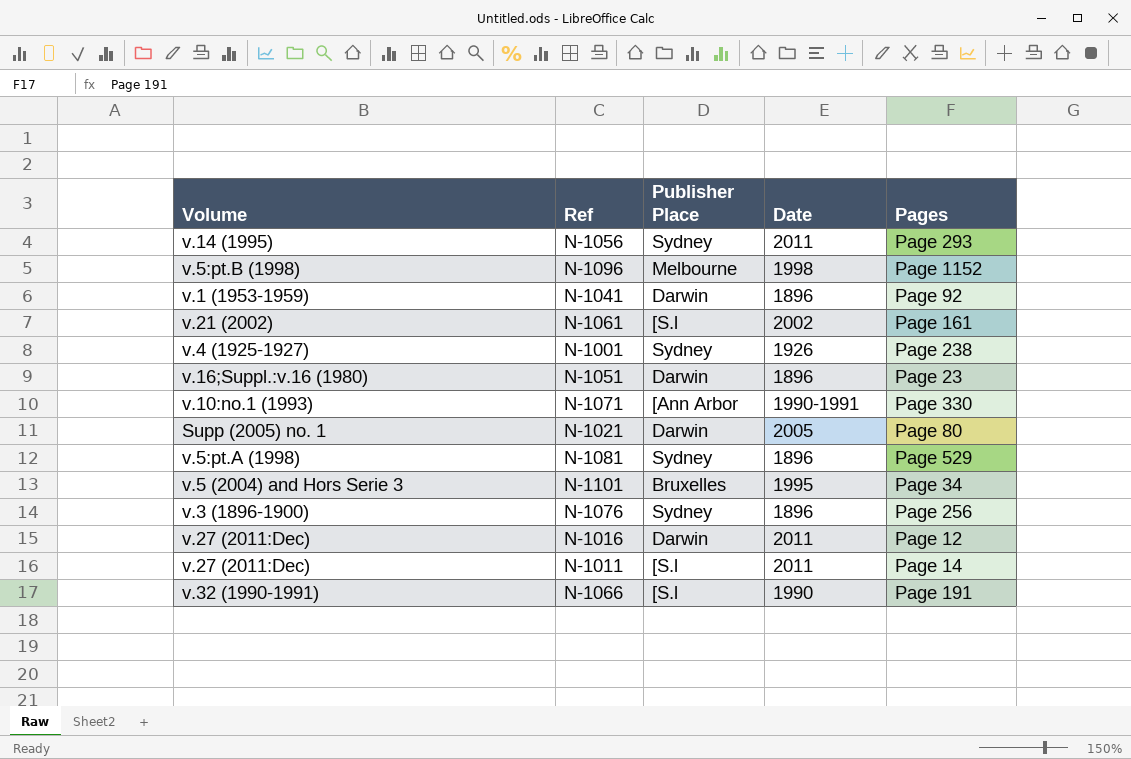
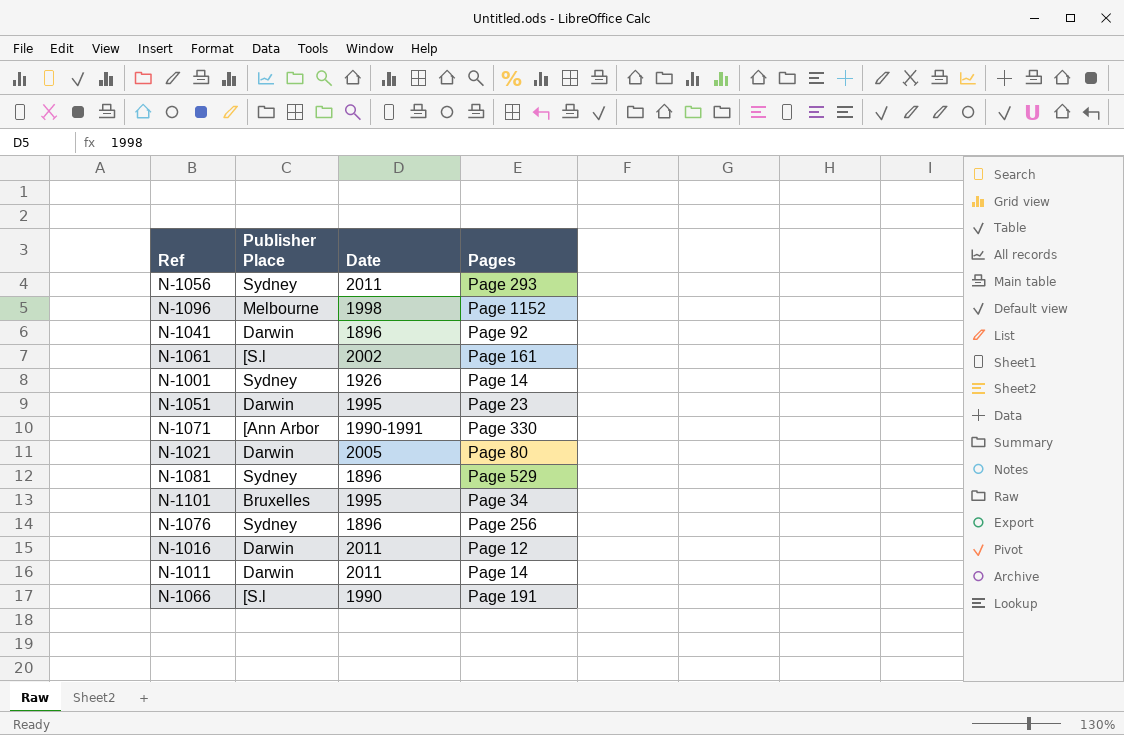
column Volume | position: 1 -> none
N-1001 | Pages: Page 238 -> Page 14
N-1051 | Date: 1896 -> 1995
N-1011 | Publisher Place: [S.l -> Darwin

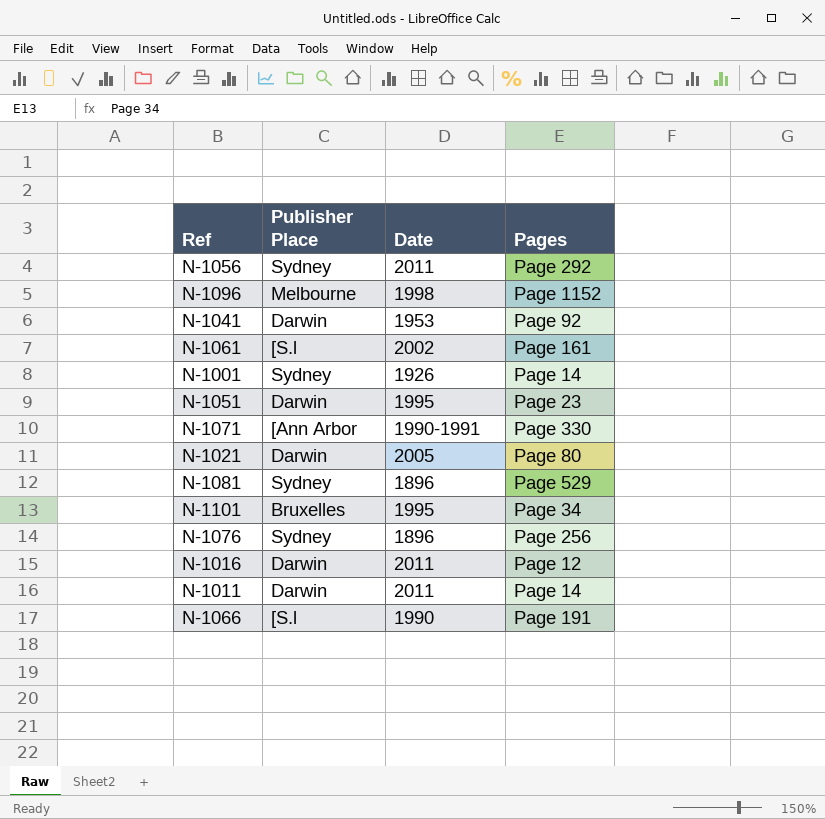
N-1056 | Pages: Page 293 -> Page 292
N-1041 | Date: 1896 -> 1953

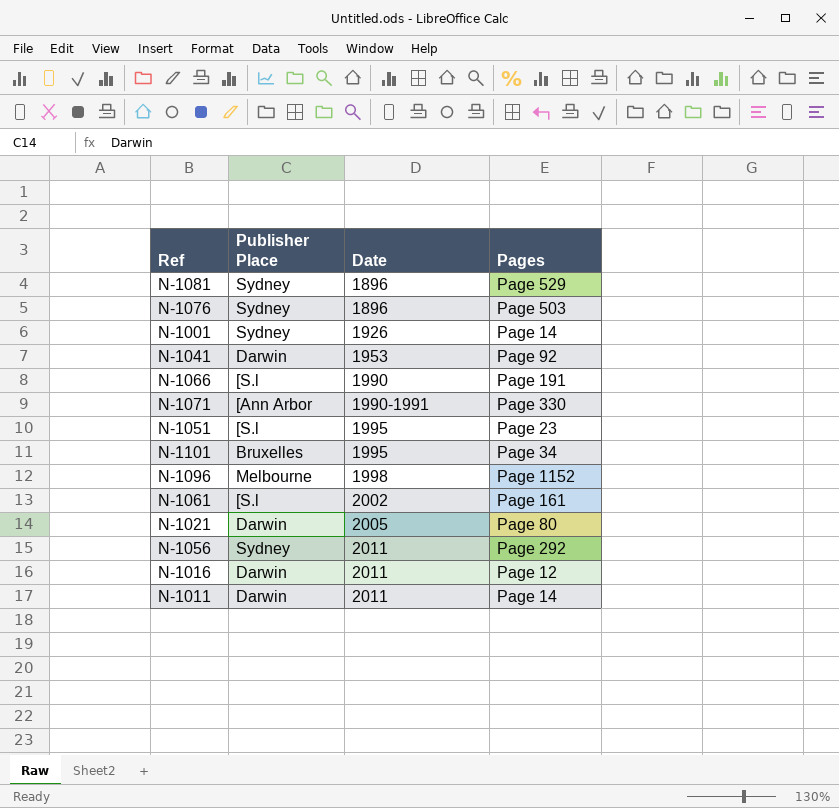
row order: none -> Date ascending
N-1076 | Pages: Page 256 -> Page 503
N-1051 | Publisher Place: Darwin -> [S.l

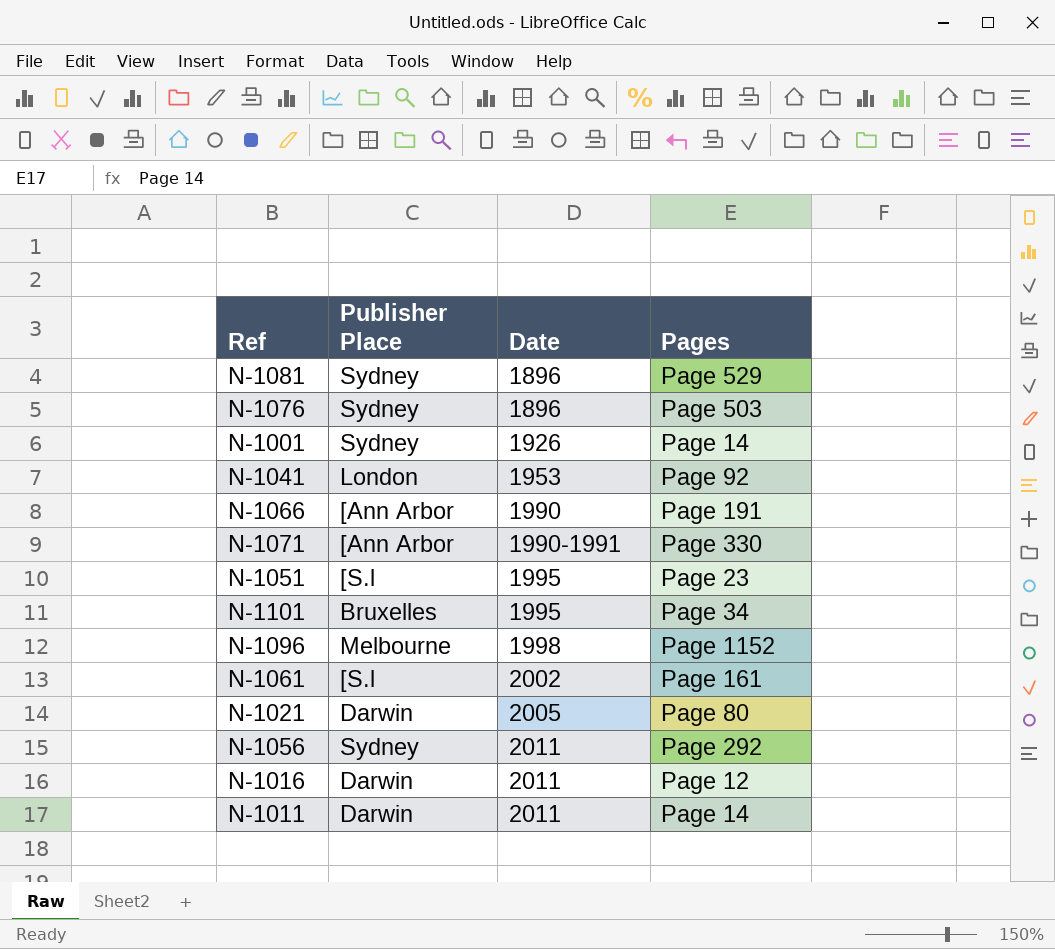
N-1041 | Publisher Place: Darwin -> London
N-1066 | Publisher Place: [S.l -> [Ann Arbor

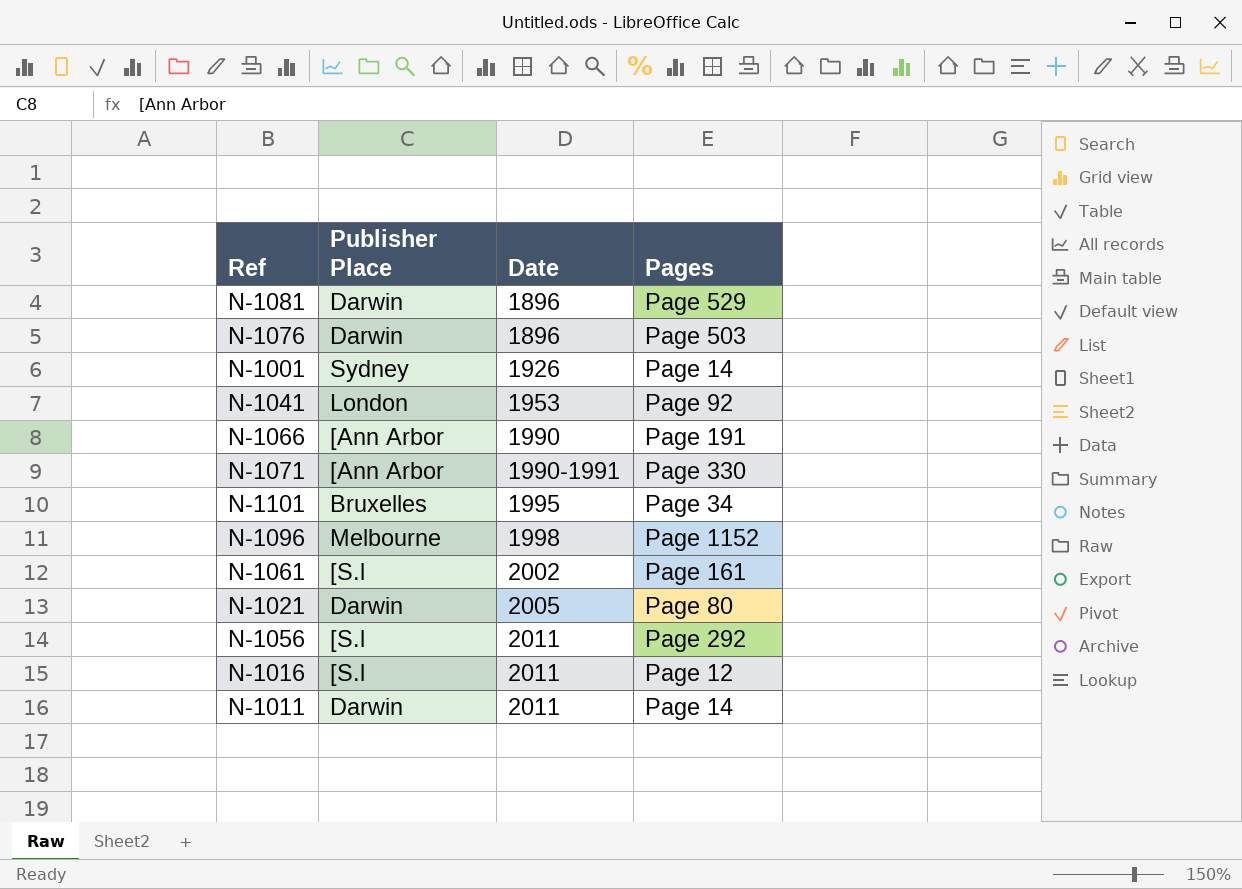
row N-1051: [S.l | 1995 | Page 23 -> none
N-1081 | Publisher Place: Sydney -> Darwin
N-1076 | Publisher Place: Sydney -> Darwin
N-1056 | Publisher Place: Sydney -> [S.l
N-1016 | Publisher Place: Darwin -> [S.l

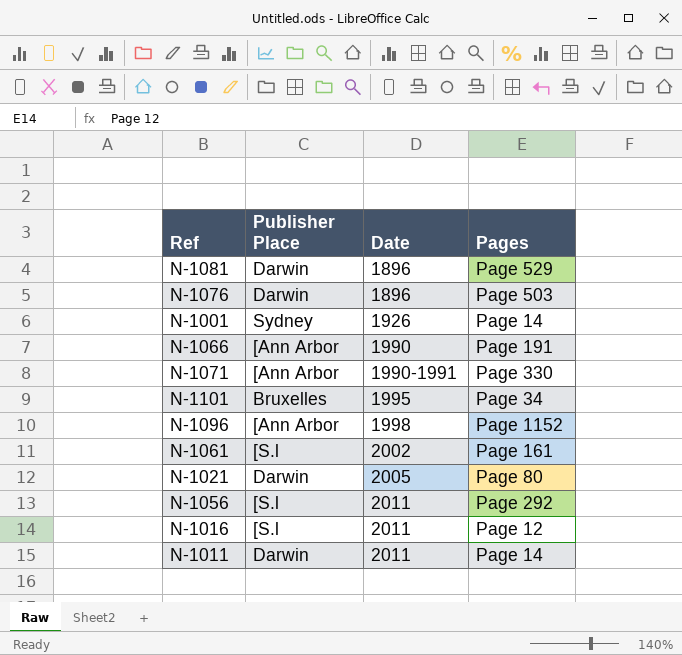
row N-1041: London | 1953 | Page 92 -> none
N-1096 | Publisher Place: Melbourne -> [Ann Arbor

